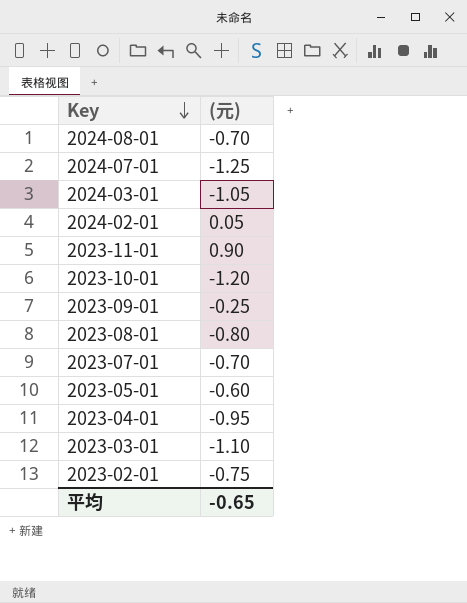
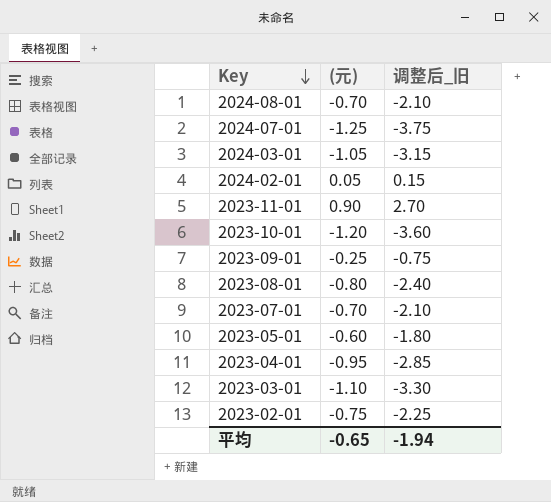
column 调整后_旧 | formula: none -> [(元)] * 3

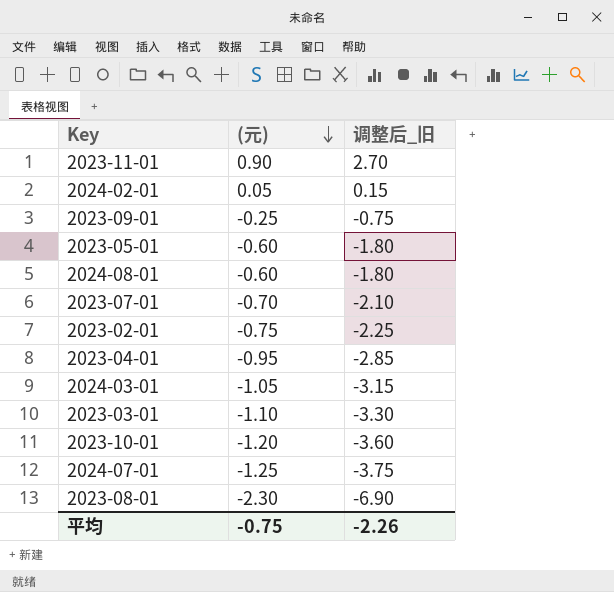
row order: Key descending -> (元) descending
2024-08-01 | (元): -0.70 -> -0.60
2024-08-01 | 调整后_旧: -2.10 -> -1.80
2023-08-01 | (元): -0.80 -> -2.30
2023-08-01 | 调整后_旧: -2.40 -> -6.90
平均 | (元): -0.65 -> -0.75
平均 | 调整后_旧: -1.94 -> -2.26

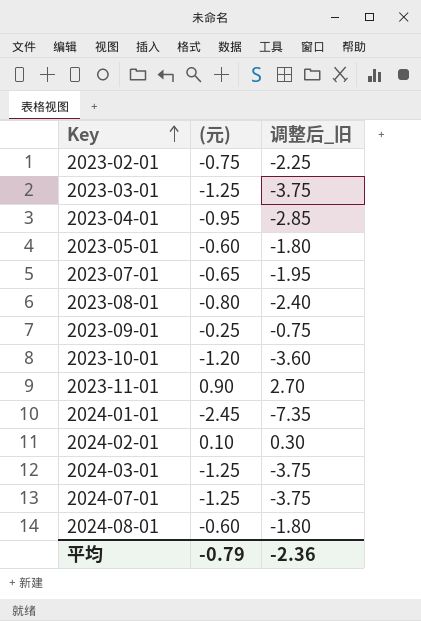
row order: (元) descending -> Key ascending
2023-03-01 | (元): -1.10 -> -1.25
2023-03-01 | 调整后_旧: -3.30 -> -3.75
2023-07-01 | (元): -0.70 -> -0.65
2023-07-01 | 调整后_旧: -2.10 -> -1.95
2023-08-01 | (元): -2.30 -> -0.80
2023-08-01 | 调整后_旧: -6.90 -> -2.40
row 2024-01-01: none -> -2.45 | -7.35
2024-02-01 | (元): 0.05 -> 0.10
2024-02-01 | 调整后_旧: 0.15 -> 0.30
2024-03-01 | (元): -1.05 -> -1.25
2024-03-01 | 调整后_旧: -3.15 -> -3.75
平均 | (元): -0.75 -> -0.79
平均 | 调整后_旧: -2.26 -> -2.36

